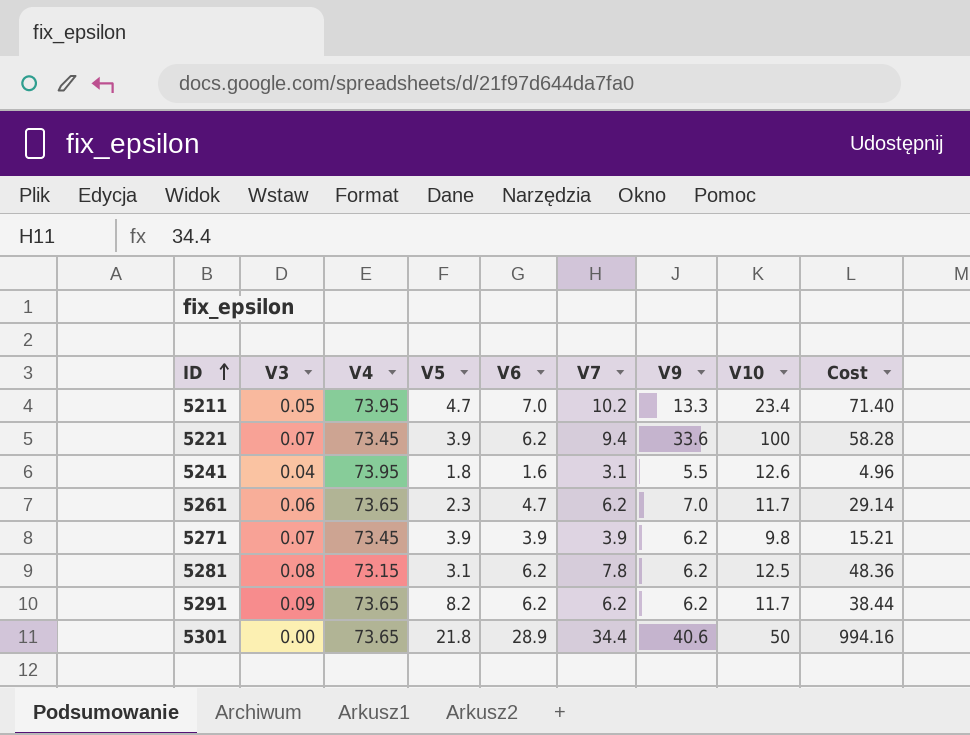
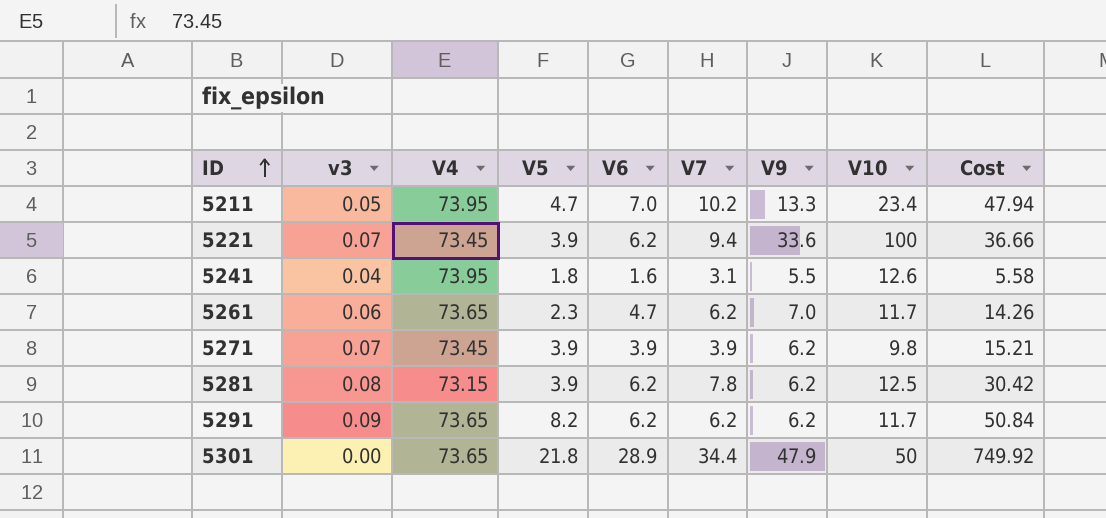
column name: V3 -> v3
column Cost | formula: [V6] * [V7] -> [V5] * [V7]
5281 | V5: 3.1 -> 3.9
5301 | V9: 40.6 -> 47.9

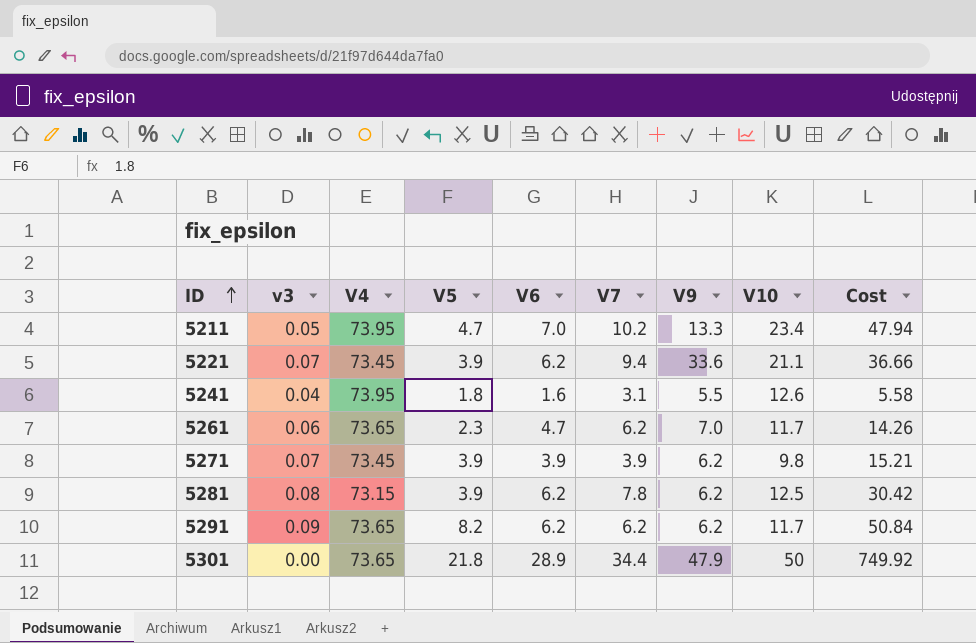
5221 | V10: 100 -> 21.1

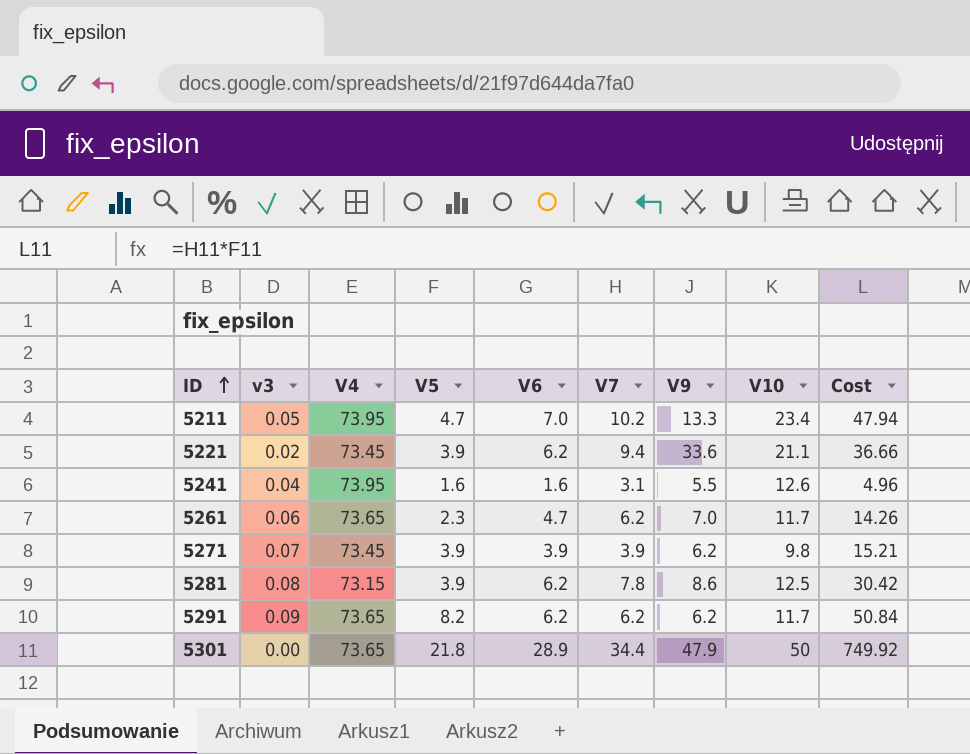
5221 | v3: 0.07 -> 0.02
5241 | V5: 1.8 -> 1.6
5241 | Cost: 5.58 -> 4.96
5281 | V9: 6.2 -> 8.6

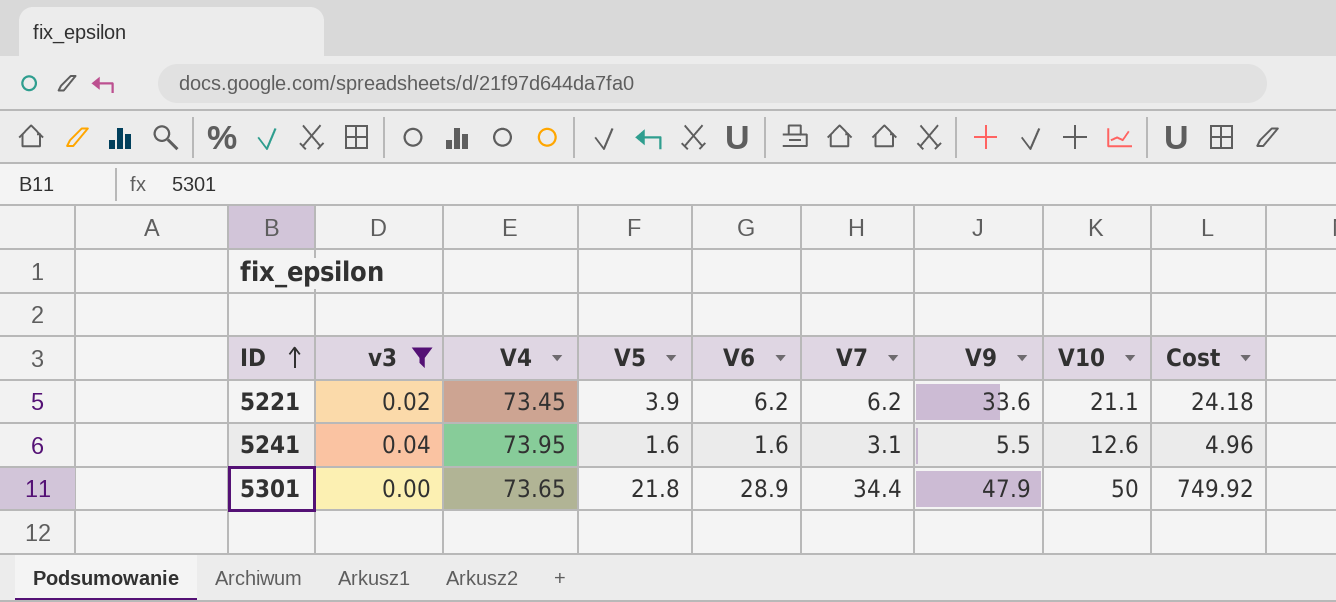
filter: none -> v3 <= 0.04
5221 | V7: 9.4 -> 6.2
5221 | Cost: 36.66 -> 24.18

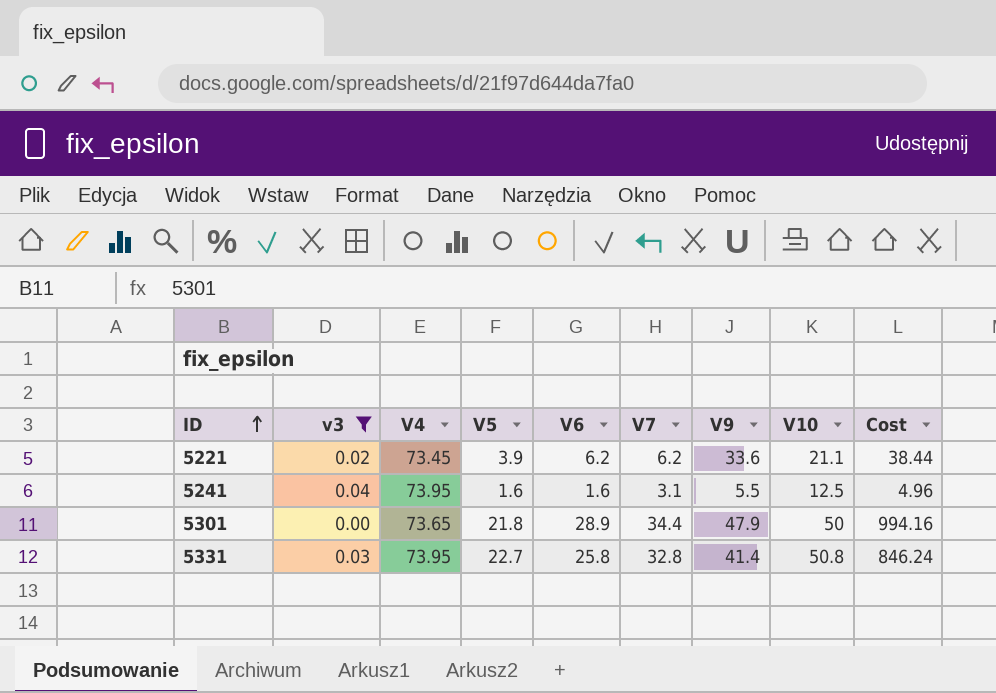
column Cost | formula: [V5] * [V7] -> [V6] * [V7]
5241 | V10: 12.6 -> 12.5
row 5331: none -> 0.03 | 73.95 | 22.7 | 25.8 | 32.8 | 41.4 | 50.8 | 846.24

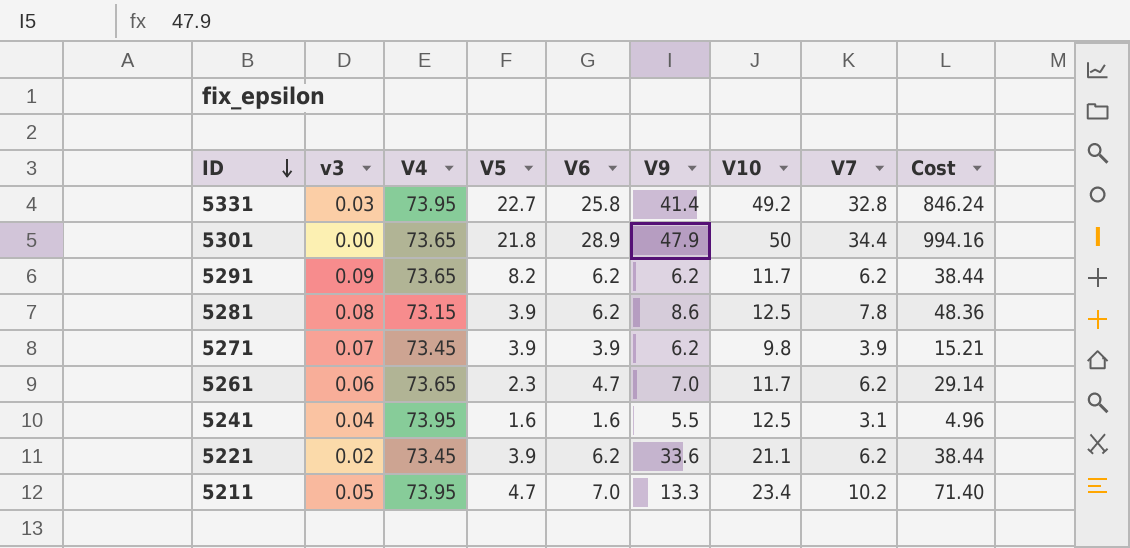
filter: v3 <= 0.04 -> none
row order: ID ascending -> ID descending
column V7 | position: 6 -> 8
5331 | V10: 50.8 -> 49.2

